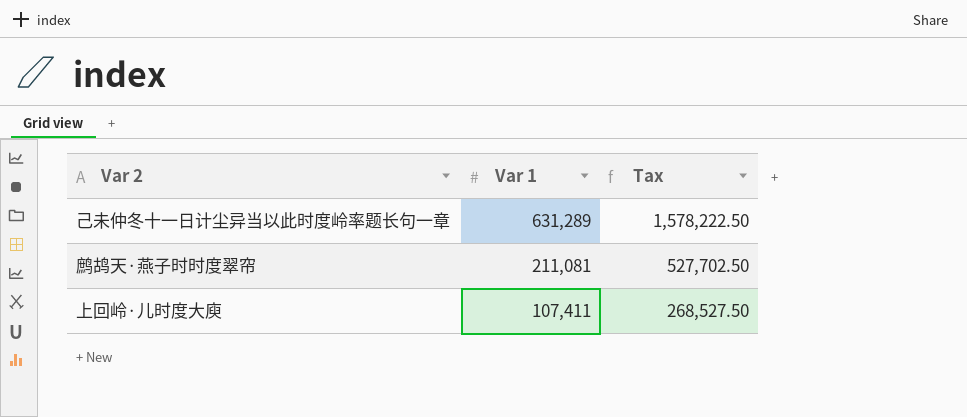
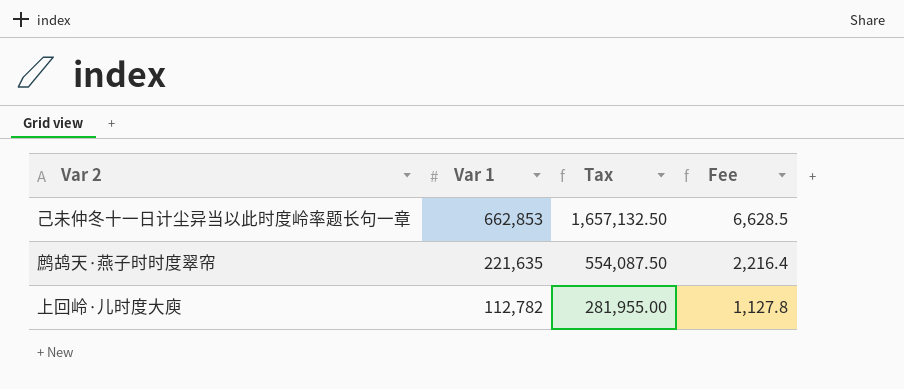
column Fee | formula: none -> [Var 1] * 0.01
己未仲冬十一日计尘异当以此时度岭率题长句一章 | Var 1: 631,289 -> 662,853
己未仲冬十一日计尘异当以此时度岭率题长句一章 | Tax: 1,578,222.50 -> 1,657,132.50
鹧鸪天·燕子时时度翠帘 | Var 1: 211,081 -> 221,635
鹧鸪天·燕子时时度翠帘 | Tax: 527,702.50 -> 554,087.50
上回岭·儿时度大庾 | Var 1: 107,411 -> 112,782
上回岭·儿时度大庾 | Tax: 268,527.50 -> 281,955.00

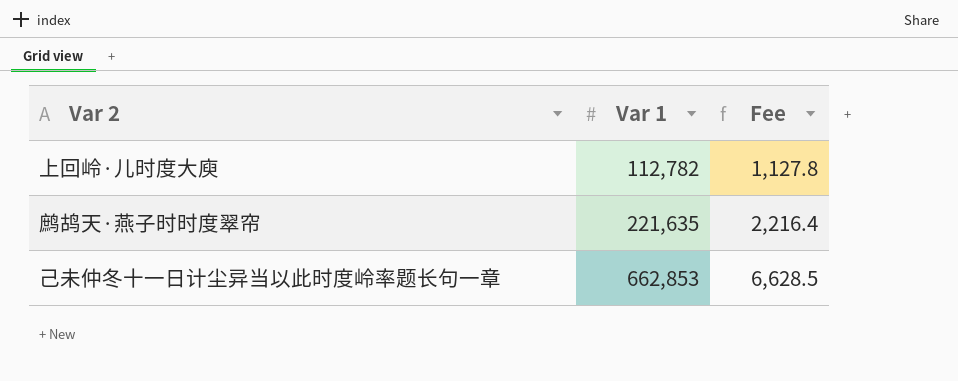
row order: Var 1 descending -> Var 1 ascending
column Tax | formula: [Var 1] * 2.5 -> none

